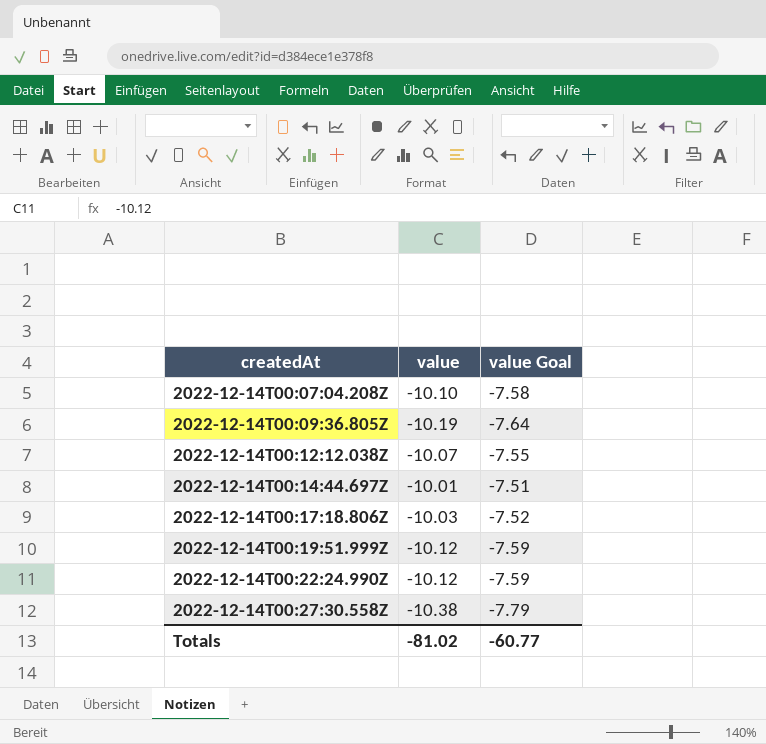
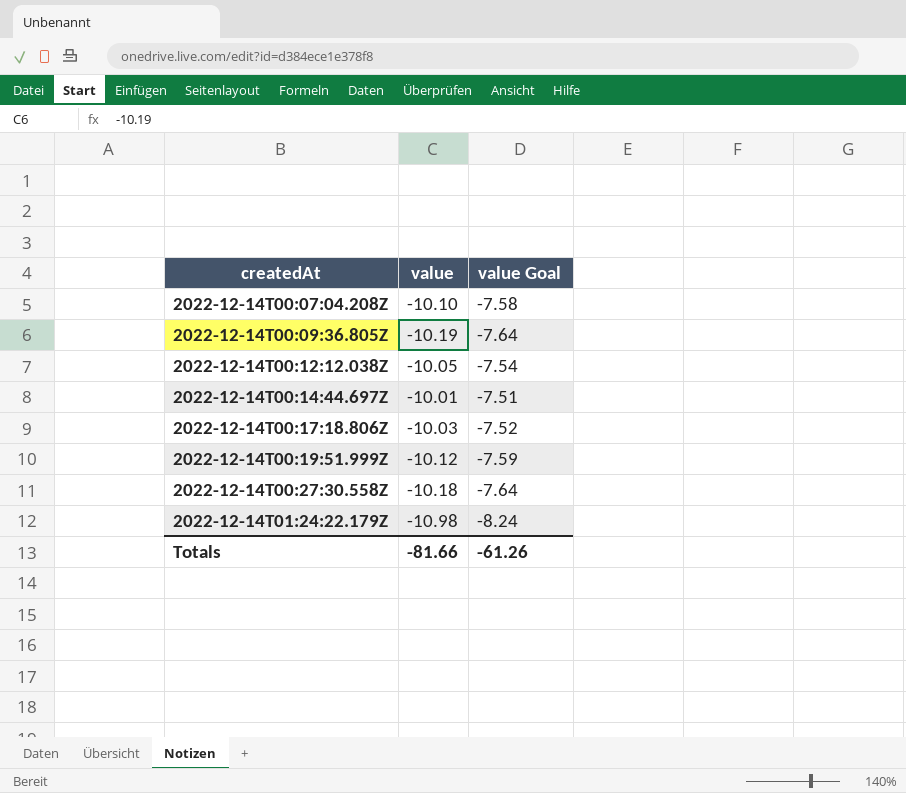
row 2022-12-14T00:22:24.990Z: -10.12 | -7.59 -> none
2022-12-14T00:12:12.038Z | value: -10.07 -> -10.05
2022-12-14T00:12:12.038Z | value Goal: -7.55 -> -7.54
2022-12-14T00:27:30.558Z | value: -10.38 -> -10.18
2022-12-14T00:27:30.558Z | value Goal: -7.79 -> -7.64
row 2022-12-14T01:24:22.179Z: none -> -10.98 | -8.24
Totals | value: -81.02 -> -81.66
Totals | value Goal: -60.77 -> -61.26

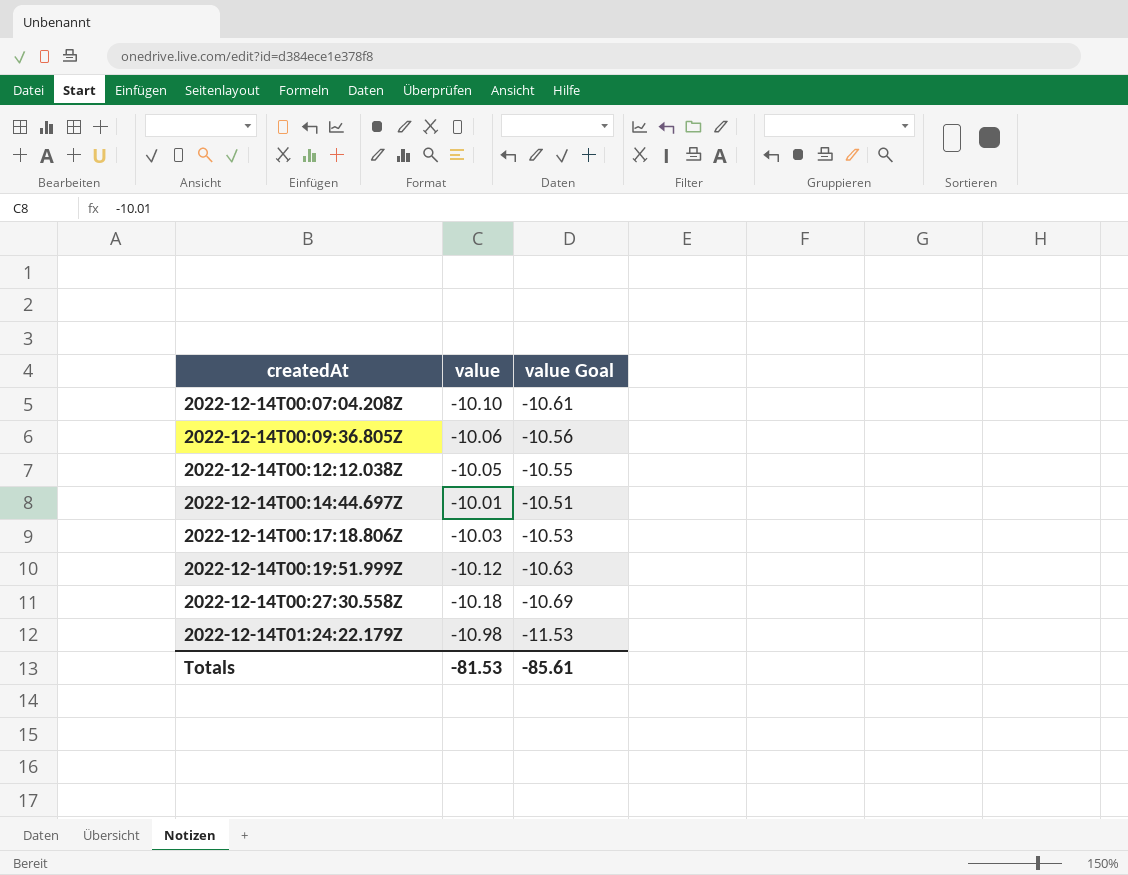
column value Goal | formula: [value] * 0.75 -> [value] * 1.05
2022-12-14T00:09:36.805Z | value: -10.19 -> -10.06
Totals | value: -81.66 -> -81.53
Totals | value Goal: -61.26 -> -85.61

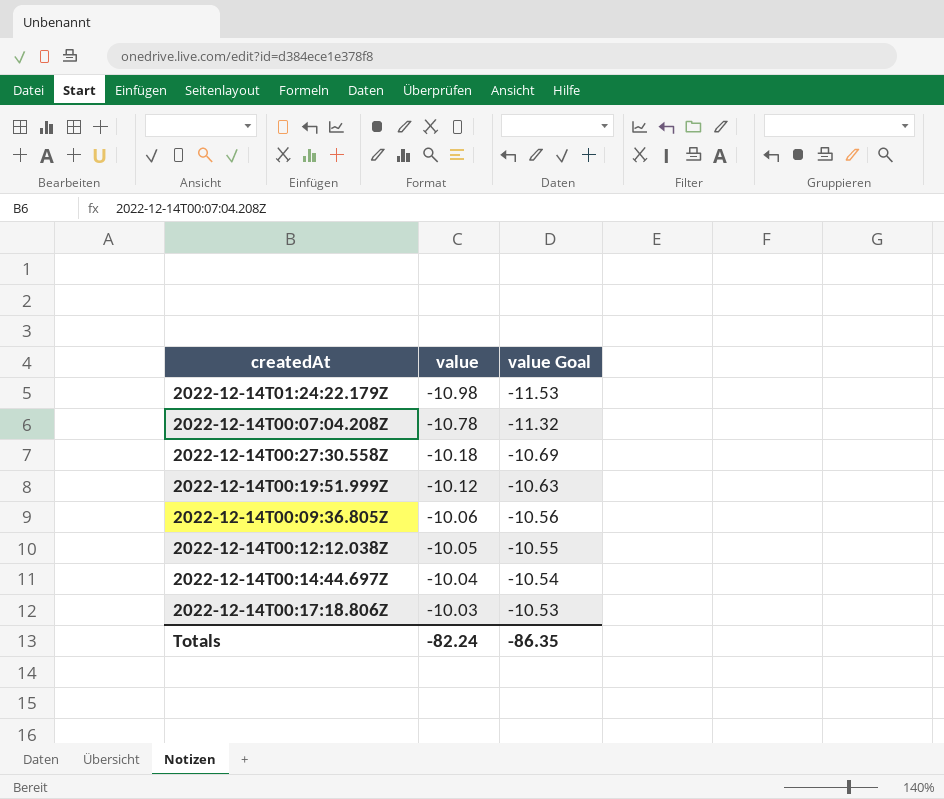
row order: createdAt ascending -> value ascending
2022-12-14T00:07:04.208Z | value: -10.10 -> -10.78
2022-12-14T00:07:04.208Z | value Goal: -10.61 -> -11.32
2022-12-14T00:14:44.697Z | value: -10.01 -> -10.04
2022-12-14T00:14:44.697Z | value Goal: -10.51 -> -10.54
Totals | value: -81.53 -> -82.24
Totals | value Goal: -85.61 -> -86.35

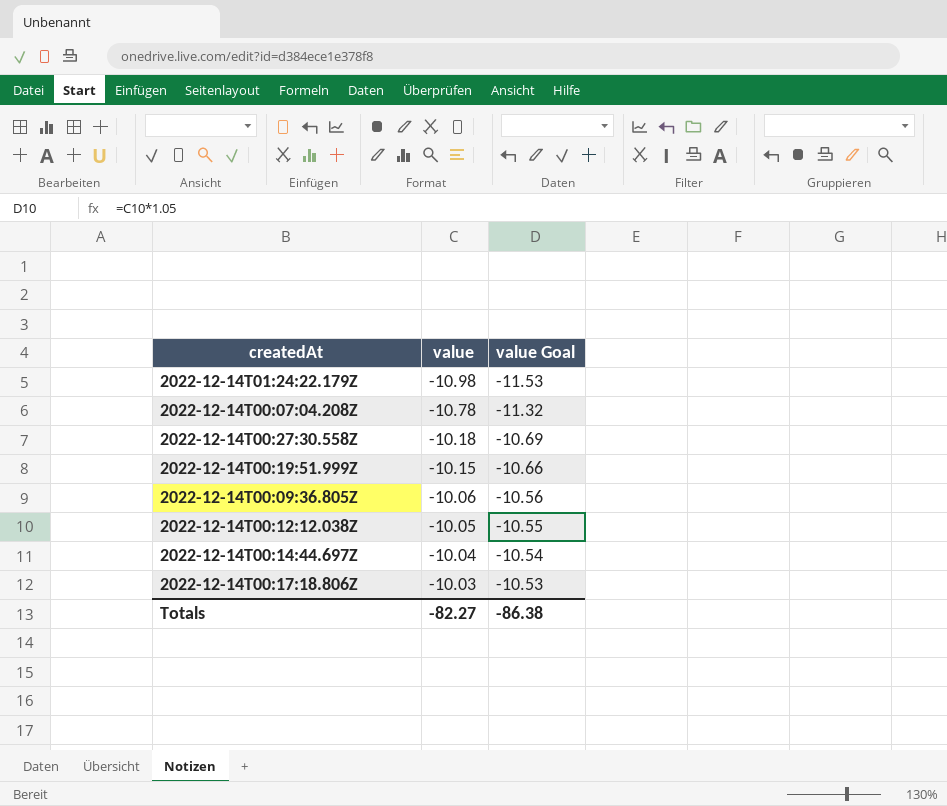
2022-12-14T00:19:51.999Z | value: -10.12 -> -10.15
2022-12-14T00:19:51.999Z | value Goal: -10.63 -> -10.66
Totals | value: -82.24 -> -82.27
Totals | value Goal: -86.35 -> -86.38

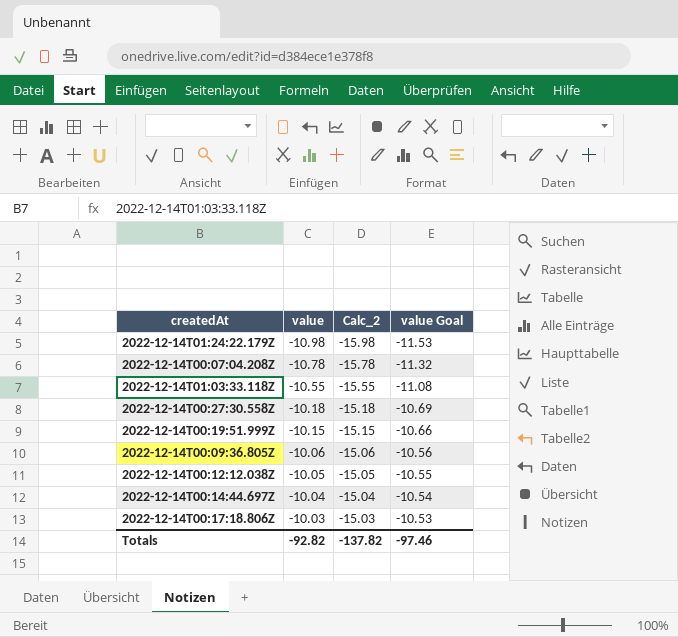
column Calc_2 | formula: none -> [value] - 5
row 2022-12-14T01:03:33.118Z: none -> -10.55 | -15.55 | -11.08
Totals | value: -82.27 -> -92.82
Totals | value Goal: -86.38 -> -97.46

